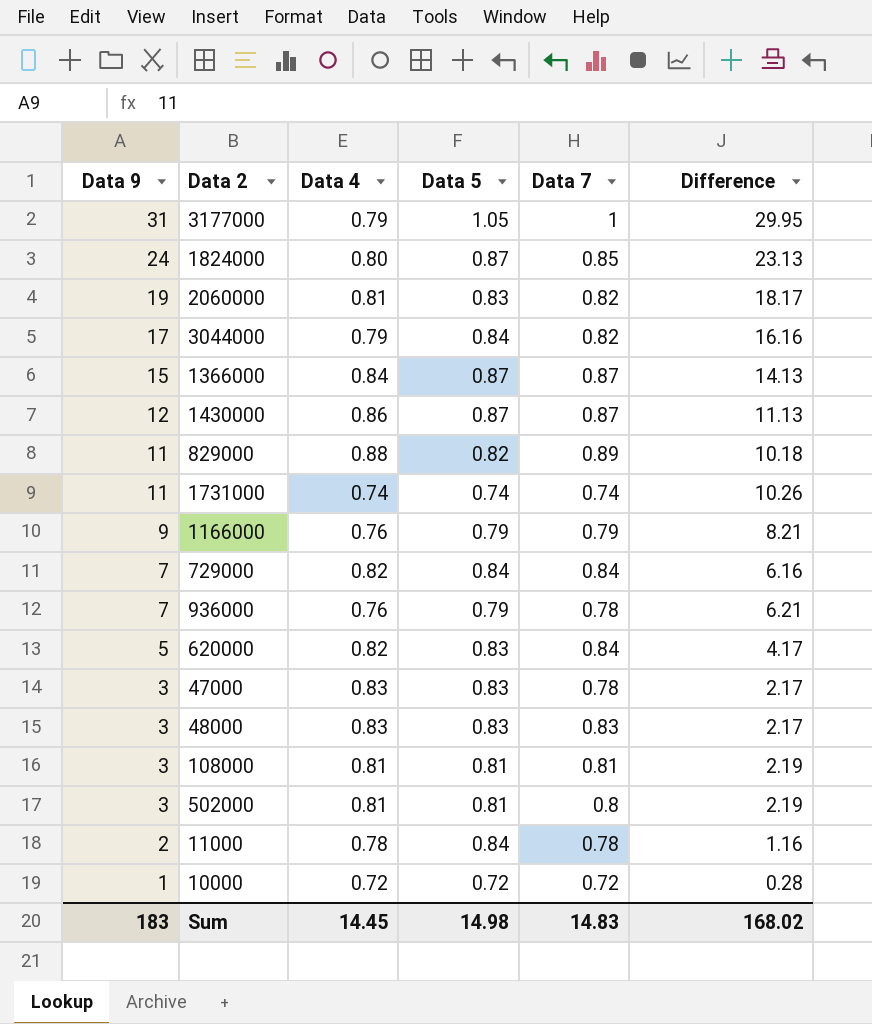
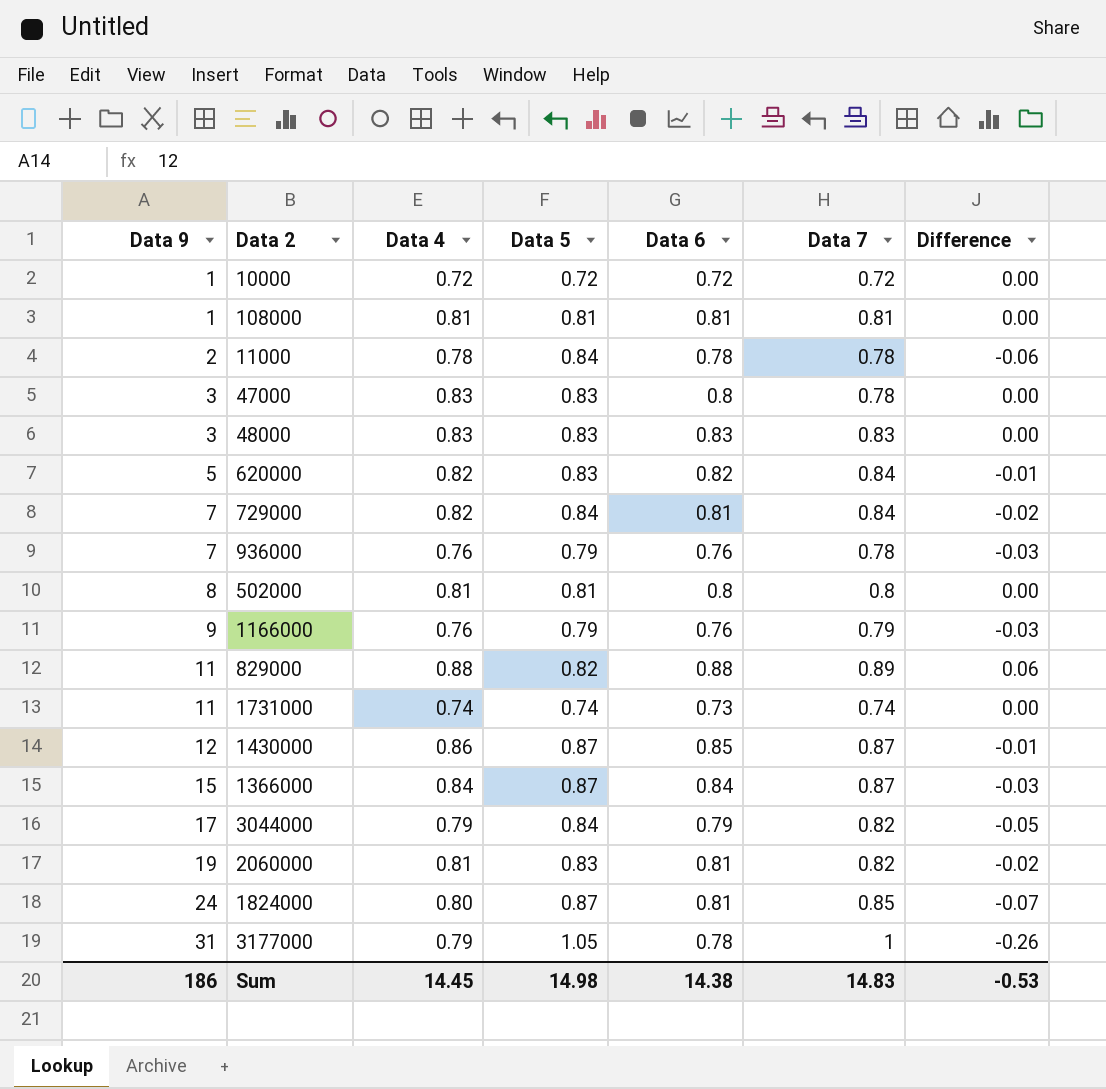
row order: Data 9 descending -> Data 9 ascending
column Data 6 | position: none -> 5
column Difference | formula: [Data 9] - [Data 5] -> [Data 4] - [Data 5]
108000 | Data 9: 3 -> 1
502000 | Data 9: 3 -> 8
Sum | Data 9: 183 -> 186
Sum | Difference: 168.02 -> -0.53

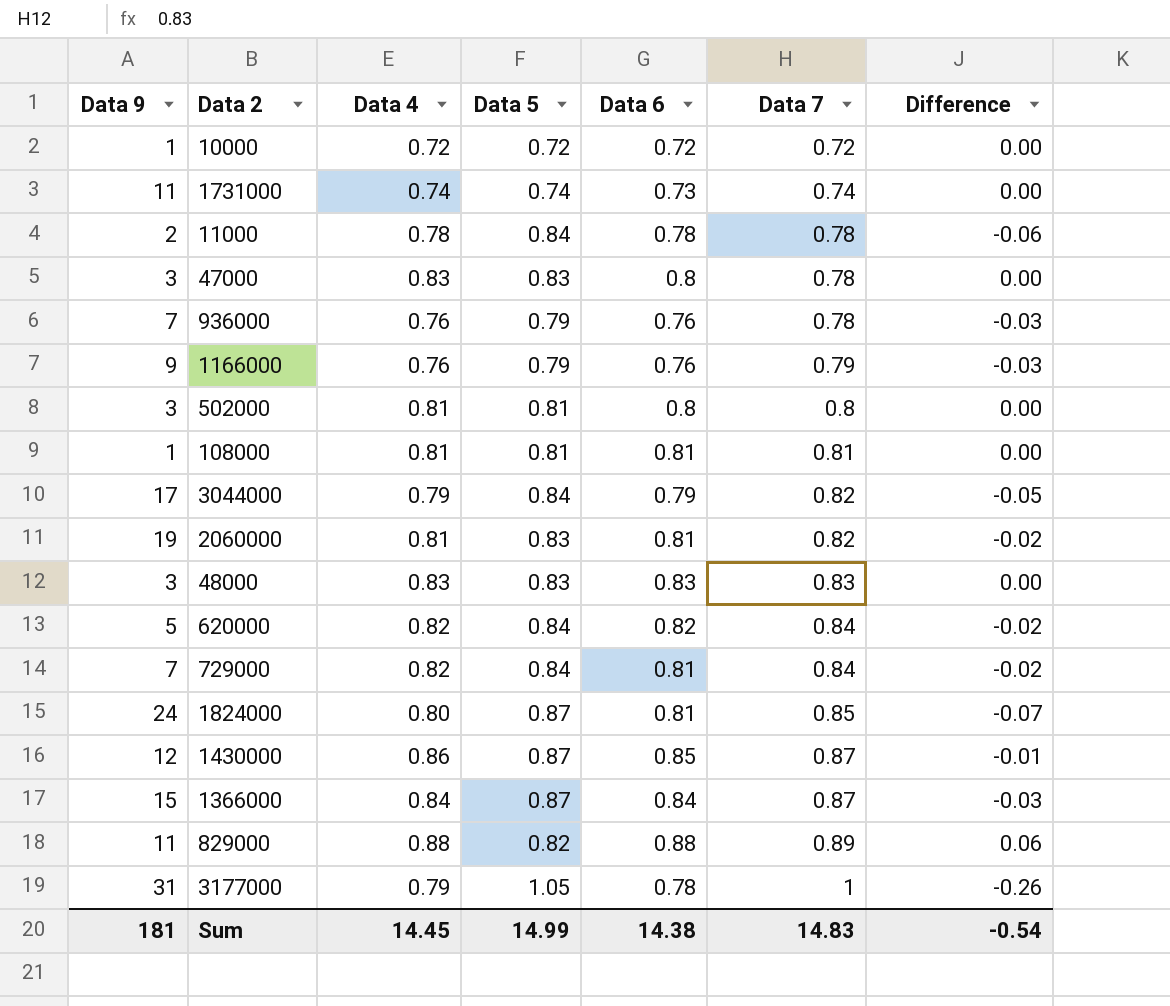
row order: Data 9 ascending -> Data 7 ascending
502000 | Data 9: 8 -> 3
620000 | Data 5: 0.83 -> 0.84
620000 | Difference: -0.01 -> -0.02
Sum | Data 9: 186 -> 181
Sum | Data 5: 14.98 -> 14.99
Sum | Difference: -0.53 -> -0.54

